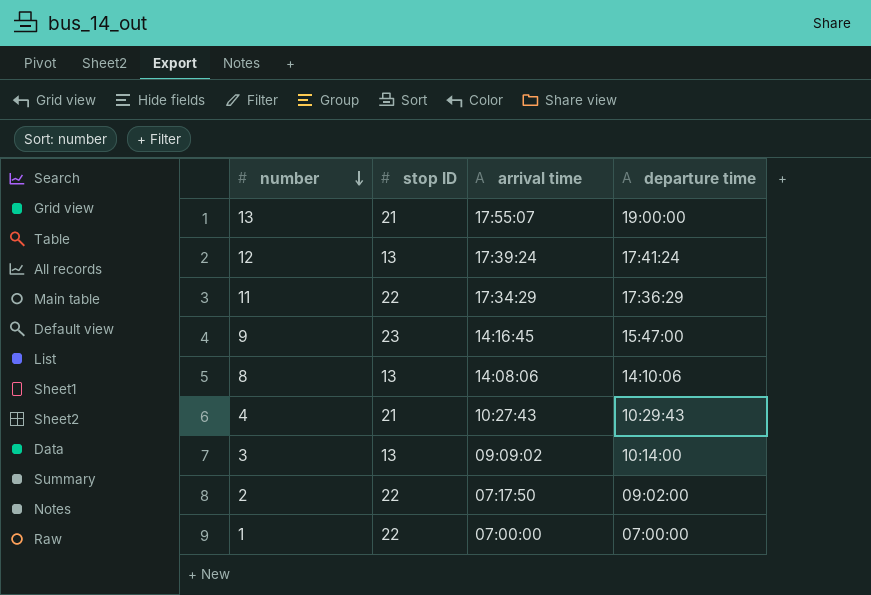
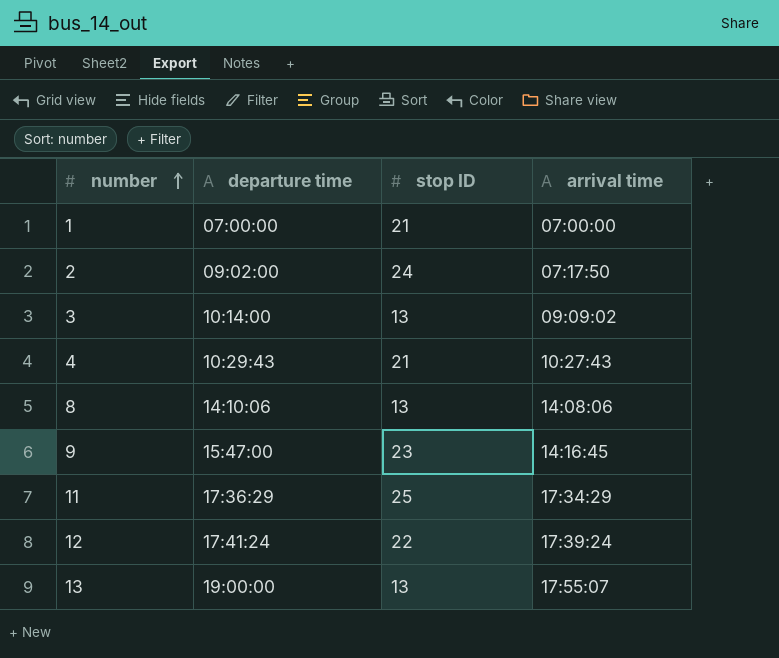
row order: number descending -> number ascending
column departure time | position: 4 -> 2
1 | stop ID: 22 -> 21
2 | stop ID: 22 -> 24
11 | stop ID: 22 -> 25
12 | stop ID: 13 -> 22
13 | stop ID: 21 -> 13

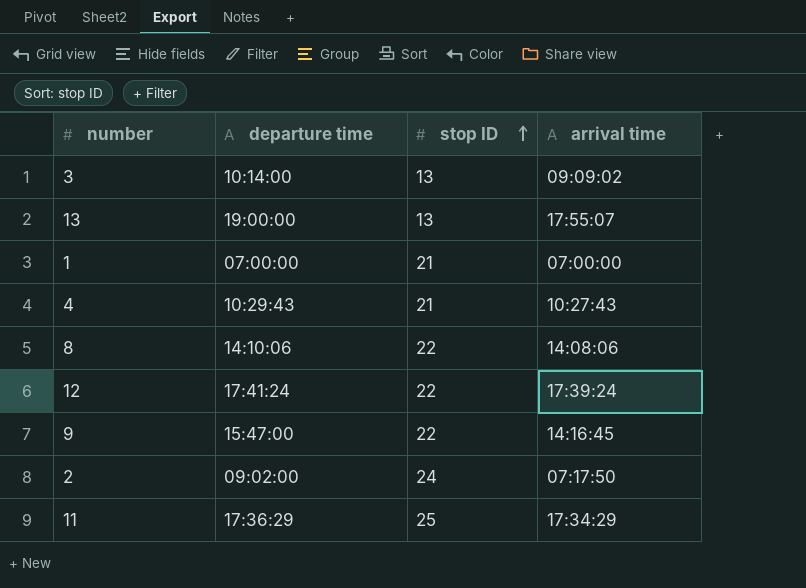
row order: number ascending -> stop ID ascending
8 | stop ID: 13 -> 22
9 | stop ID: 23 -> 22

